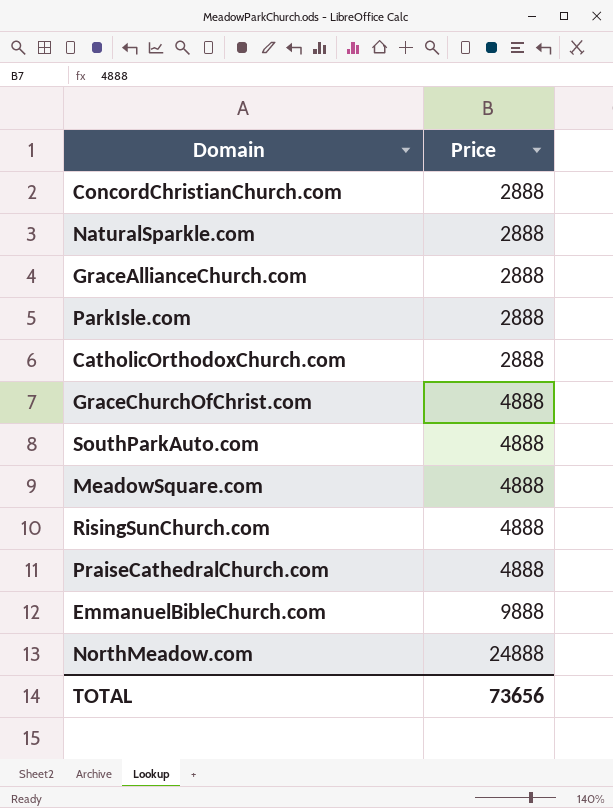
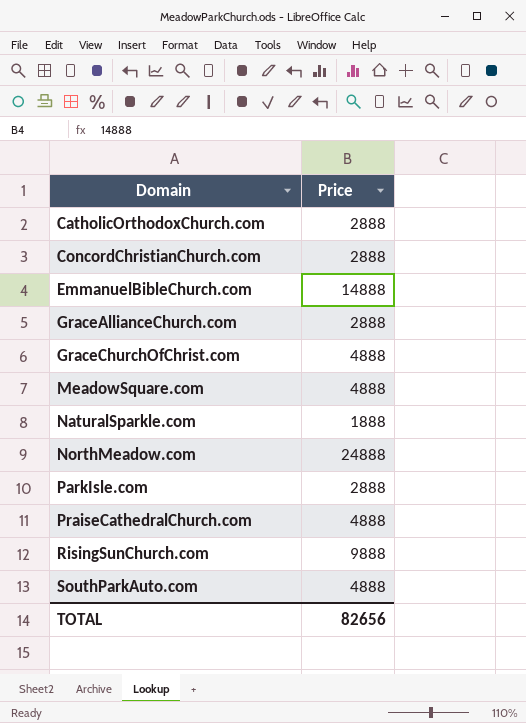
row order: Price ascending -> Domain ascending
EmmanuelBibleChurch.com | Price: 9888 -> 14888
NaturalSparkle.com | Price: 2888 -> 1888
RisingSunChurch.com | Price: 4888 -> 9888
TOTAL | Price: 73656 -> 82656

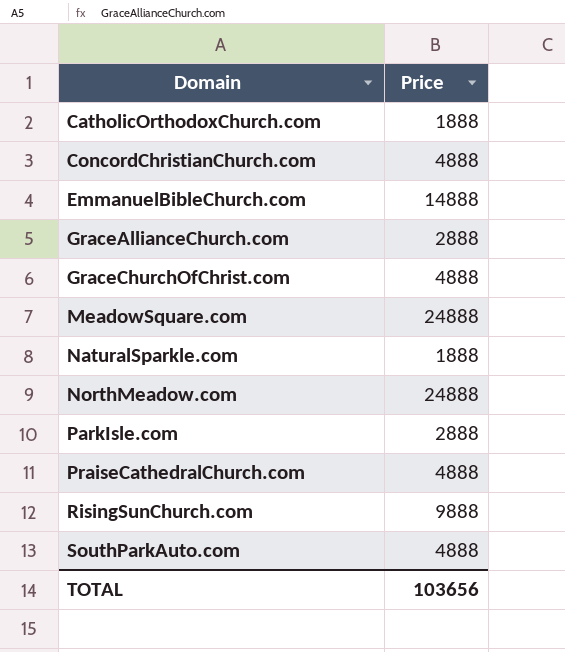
CatholicOrthodoxChurch.com | Price: 2888 -> 1888
ConcordChristianChurch.com | Price: 2888 -> 4888
MeadowSquare.com | Price: 4888 -> 24888
TOTAL | Price: 82656 -> 103656

